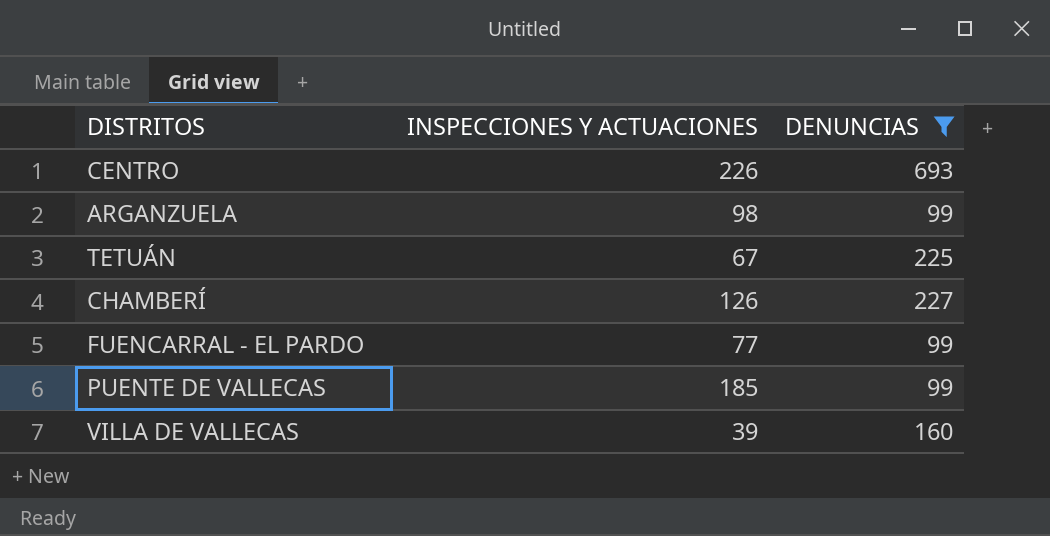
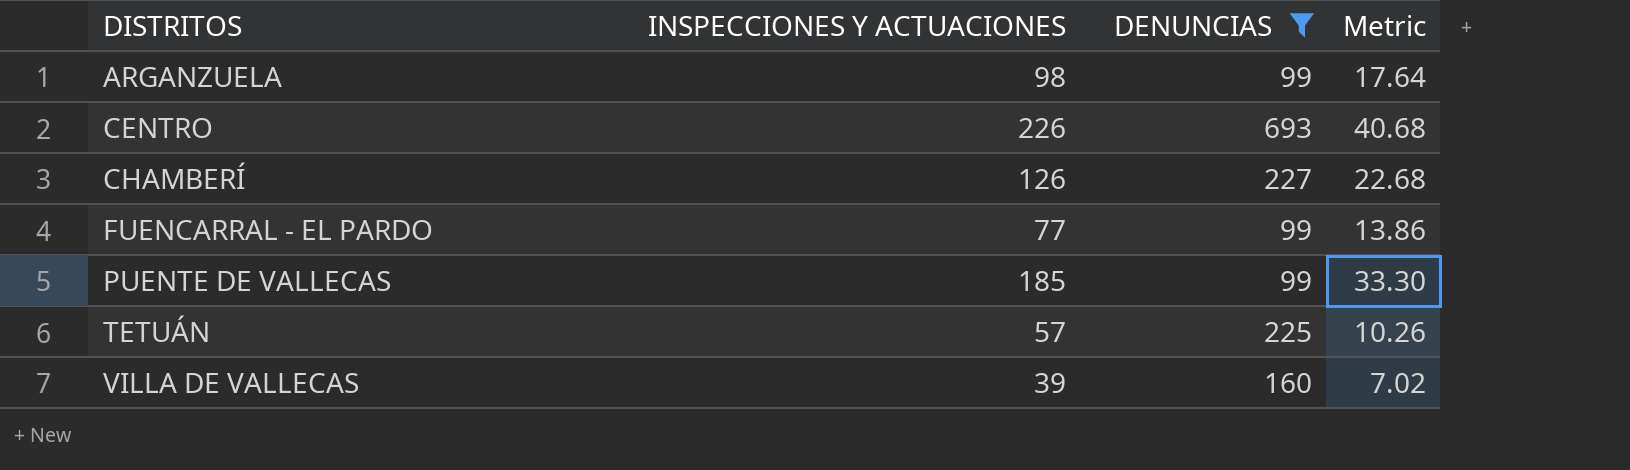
row order: none -> DISTRITOS ascending
column Metric | formula: none -> [INSPECCIONES Y ACTUACIONES] * 0.18
TETUÁN | INSPECCIONES Y ACTUACIONES: 67 -> 57

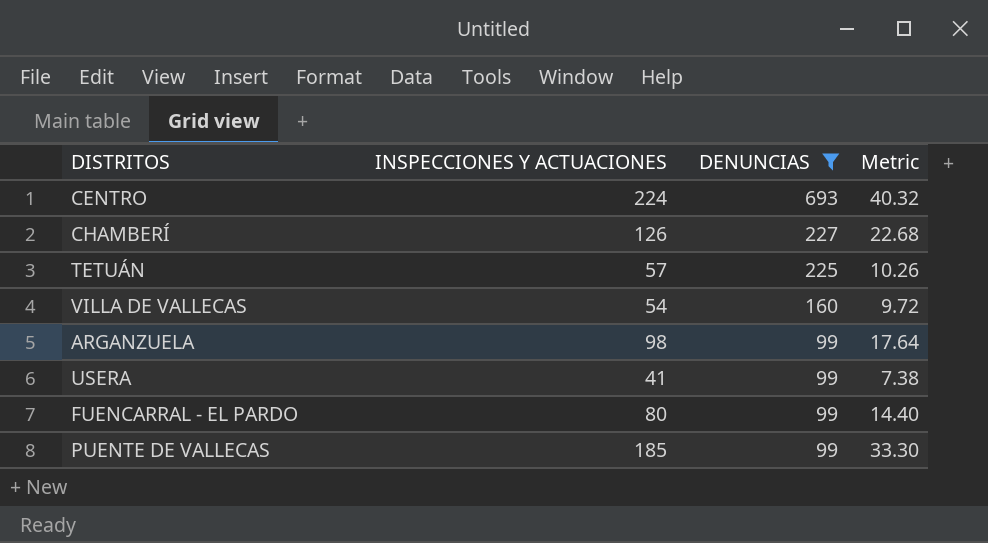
row order: DISTRITOS ascending -> DENUNCIAS descending
CENTRO | INSPECCIONES Y ACTUACIONES: 226 -> 224
CENTRO | Metric: 40.68 -> 40.32
VILLA DE VALLECAS | INSPECCIONES Y ACTUACIONES: 39 -> 54
VILLA DE VALLECAS | Metric: 7.02 -> 9.72
row USERA: none -> 41 | 99 | 7.38
FUENCARRAL - EL PARDO | INSPECCIONES Y ACTUACIONES: 77 -> 80
FUENCARRAL - EL PARDO | Metric: 13.86 -> 14.40

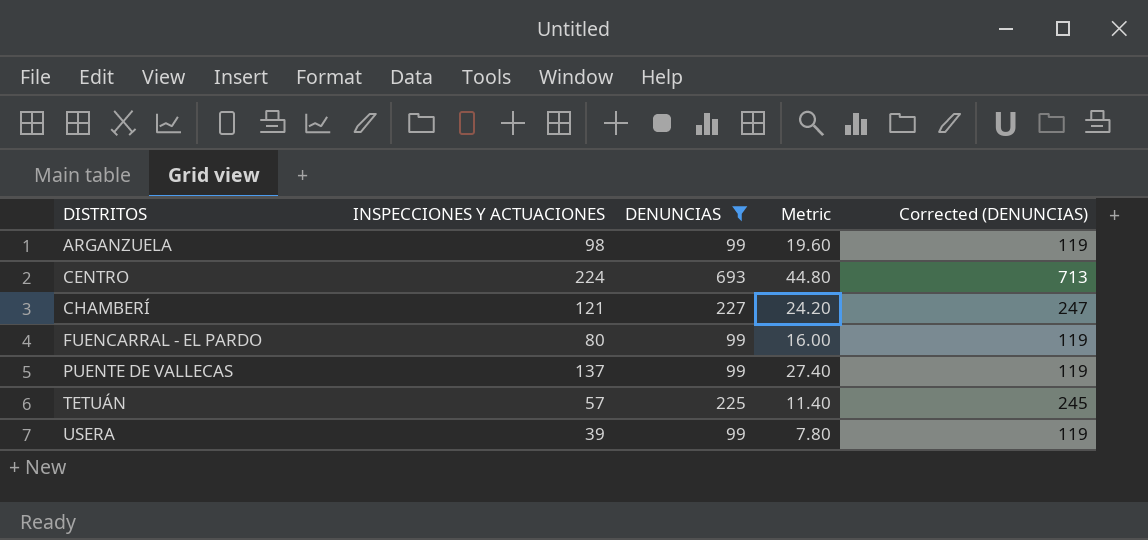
row order: DENUNCIAS descending -> DISTRITOS ascending
column Metric | formula: [INSPECCIONES Y ACTUACIONES] * 0.18 -> [INSPECCIONES Y ACTUACIONES] * 0.2
column Corrected (DENUNCIAS) | formula: none -> [DENUNCIAS] + 20
row VILLA DE VALLECAS: 54 | 160 | 9.72 -> none
CHAMBERÍ | INSPECCIONES Y ACTUACIONES: 126 -> 121
PUENTE DE VALLECAS | INSPECCIONES Y ACTUACIONES: 185 -> 137
USERA | INSPECCIONES Y ACTUACIONES: 41 -> 39

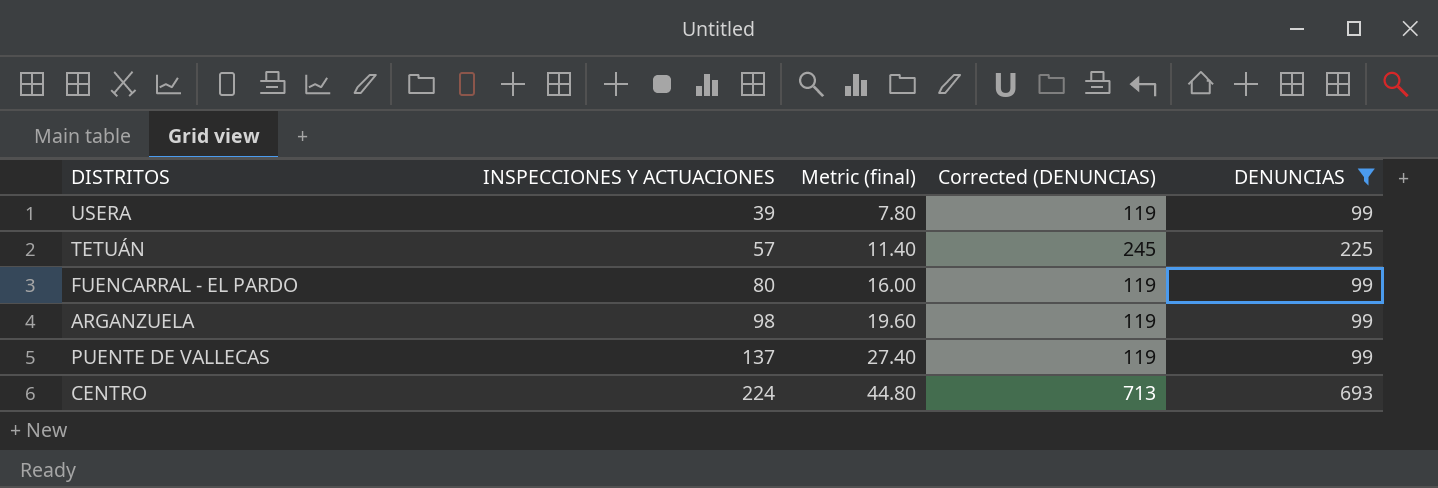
row order: DISTRITOS ascending -> INSPECCIONES Y ACTUACIONES ascending
column name: Metric -> Metric (final)
column DENUNCIAS | position: 3 -> 5
row CHAMBERÍ: 121 | 227 | 24.20 | 247 -> none

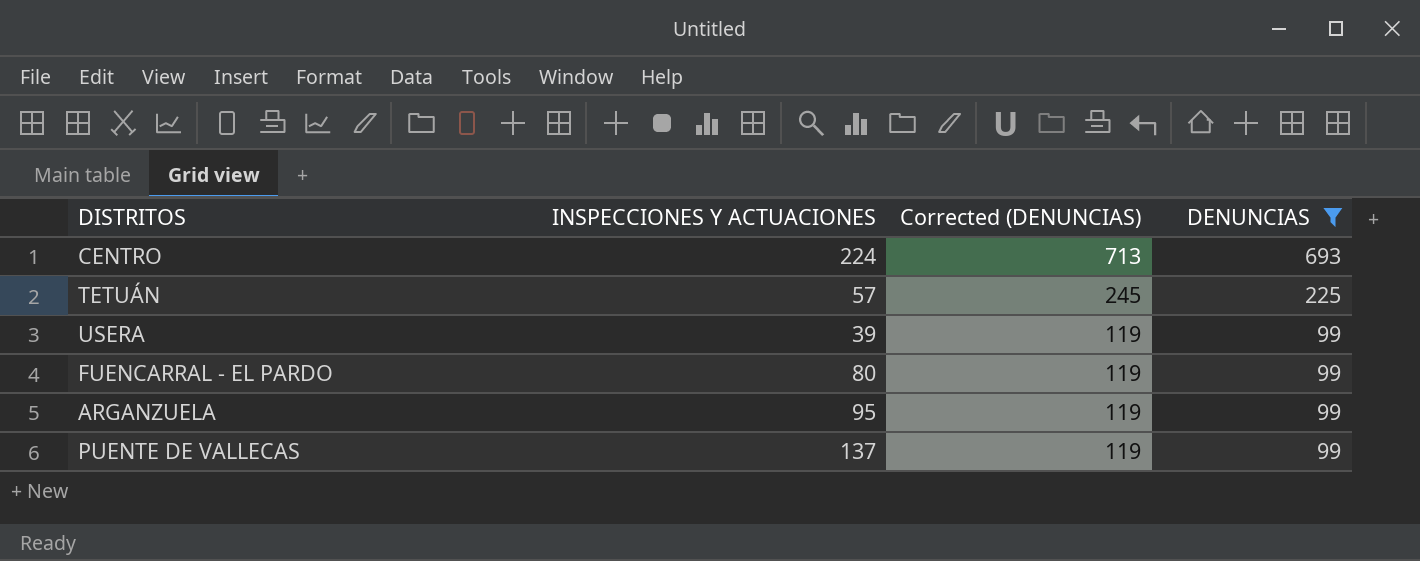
row order: INSPECCIONES Y ACTUACIONES ascending -> Corrected (DENUNCIAS) descending
column Metric (final) | formula: [INSPECCIONES Y ACTUACIONES] * 0.2 -> none
ARGANZUELA | INSPECCIONES Y ACTUACIONES: 98 -> 95

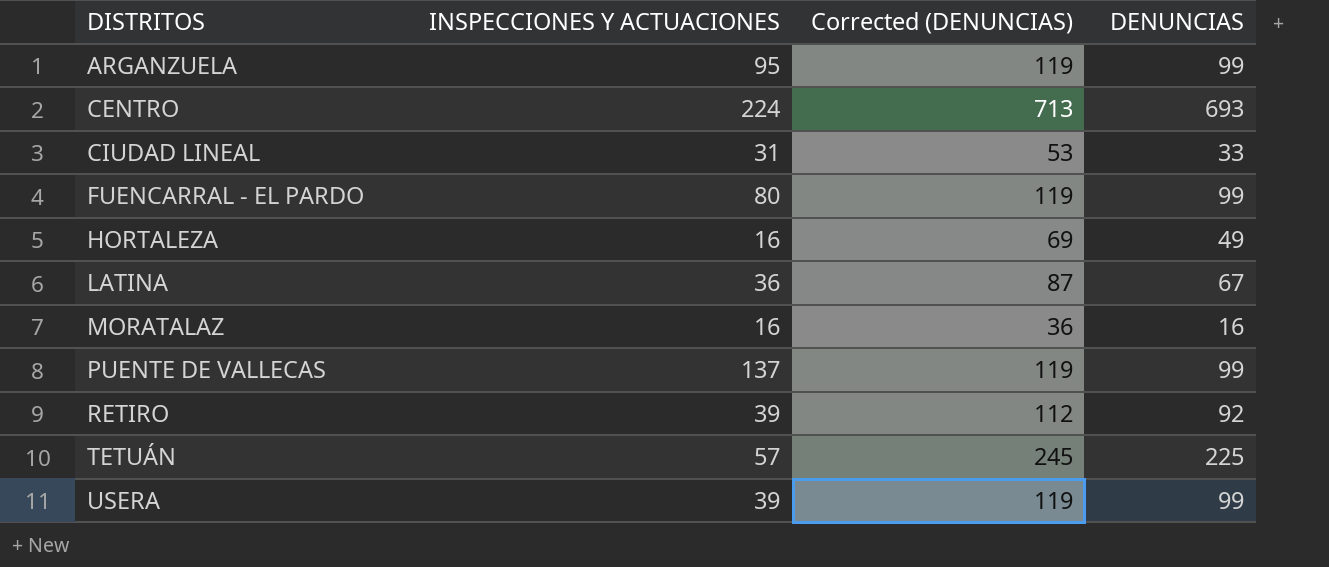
filter: DENUNCIAS >= 99 -> none
row order: Corrected (DENUNCIAS) descending -> DISTRITOS ascending

